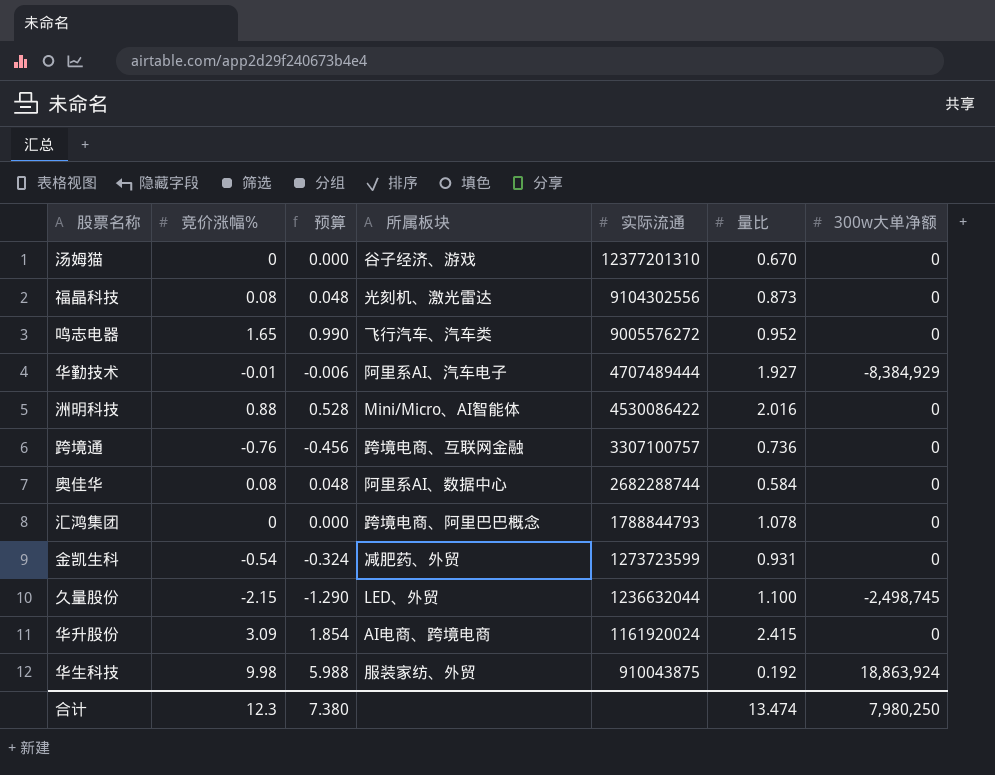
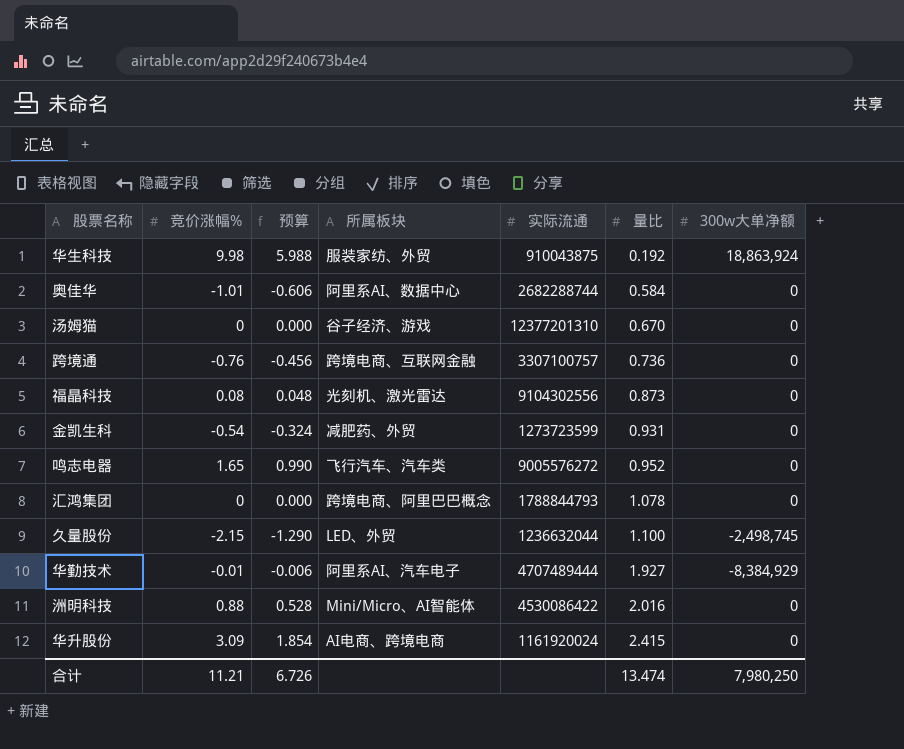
row order: 实际流通 descending -> 量比 ascending
奥佳华 | 竞价涨幅%: 0.08 -> -1.01
奥佳华 | 预算: 0.048 -> -0.606
合计 | 竞价涨幅%: 12.3 -> 11.21
合计 | 预算: 7.380 -> 6.726

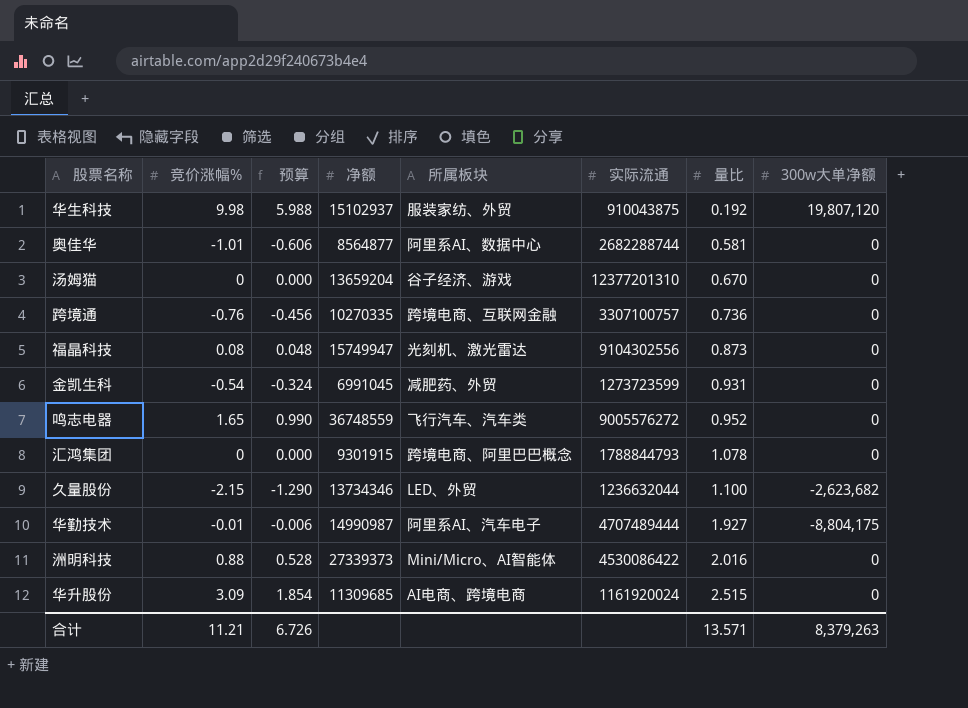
column 净额 | position: none -> 4
华生科技 | 300w大单净额: 18,863,924 -> 19,807,120
奥佳华 | 量比: 0.584 -> 0.581
久量股份 | 300w大单净额: -2,498,745 -> -2,623,682
华勤技术 | 300w大单净额: -8,384,929 -> -8,804,175
华升股份 | 量比: 2.415 -> 2.515
合计 | 量比: 13.474 -> 13.571
合计 | 300w大单净额: 7,980,250 -> 8,379,263

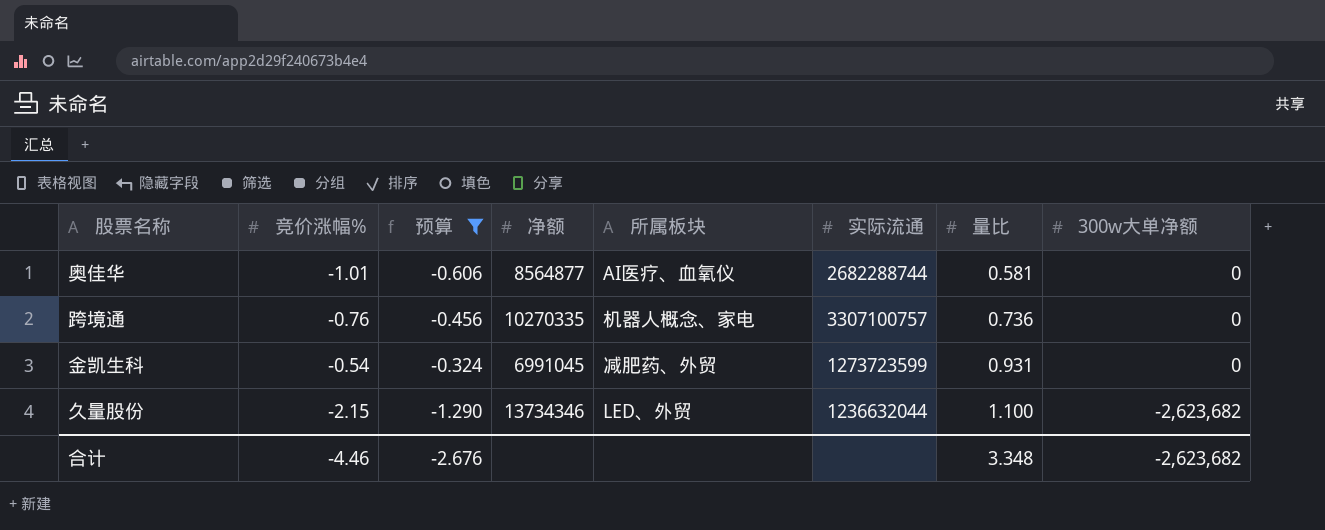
filter: none -> 预算 <= -0.324
奥佳华 | 所属板块: 阿里系AI、数据中心 -> AI医疗、血氧仪
跨境通 | 所属板块: 跨境电商、互联网金融 -> 机器人概念、家电
合计 | 竞价涨幅%: 11.21 -> -4.46
合计 | 预算: 6.726 -> -2.676
合计 | 量比: 13.571 -> 3.348
合计 | 300w大单净额: 8,379,263 -> -2,623,682

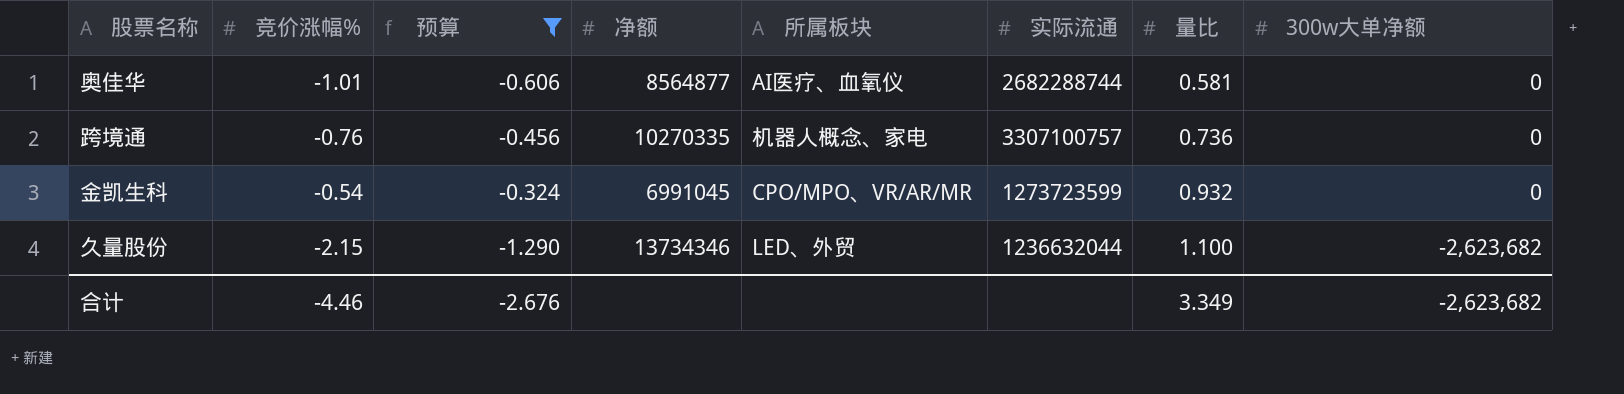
金凯生科 | 所属板块: 减肥药、外贸 -> CPO/MPO、VR/AR/MR
金凯生科 | 量比: 0.931 -> 0.932
合计 | 量比: 3.348 -> 3.349

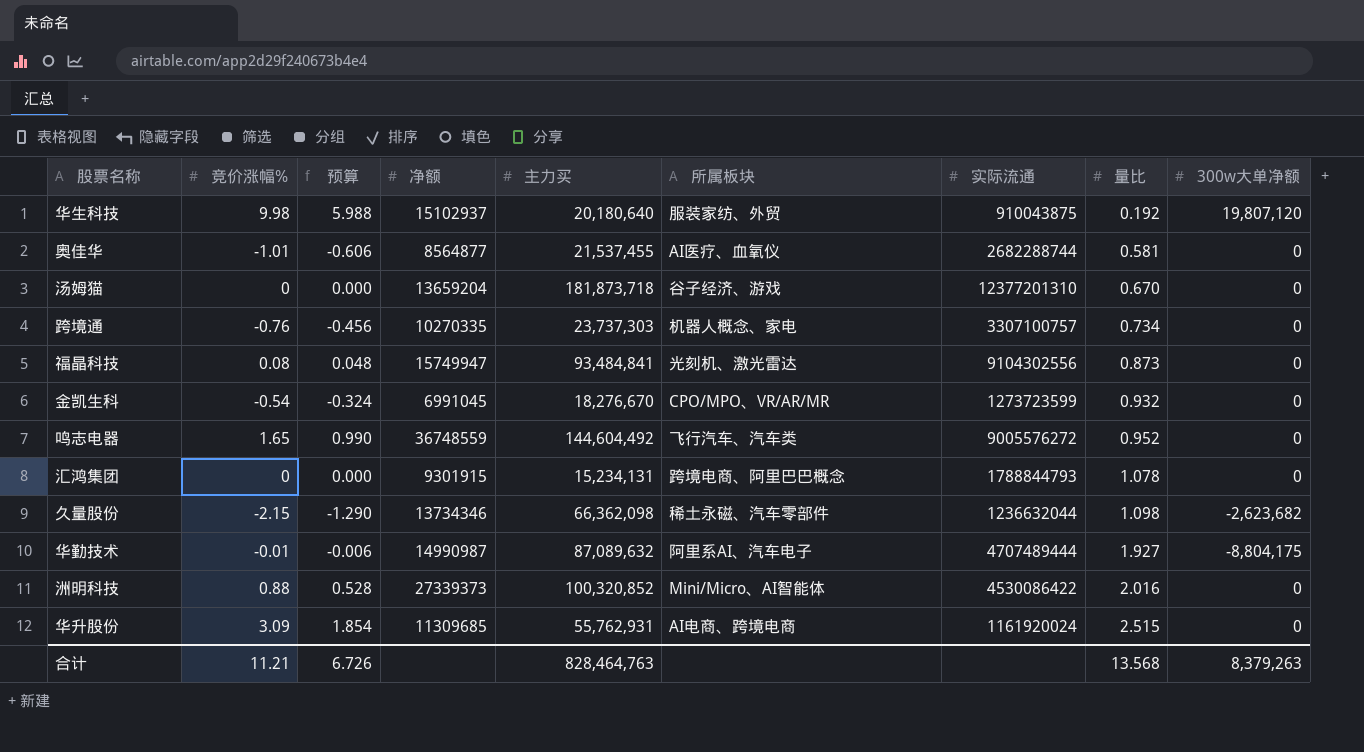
filter: 预算 <= -0.324 -> none
column 主力买 | position: none -> 5
跨境通 | 量比: 0.736 -> 0.734
久量股份 | 所属板块: LED、外贸 -> 稀土永磁、汽车零部件
久量股份 | 量比: 1.100 -> 1.098
合计 | 竞价涨幅%: -4.46 -> 11.21
合计 | 预算: -2.676 -> 6.726
合计 | 量比: 3.349 -> 13.568
合计 | 300w大单净额: -2,623,682 -> 8,379,263

